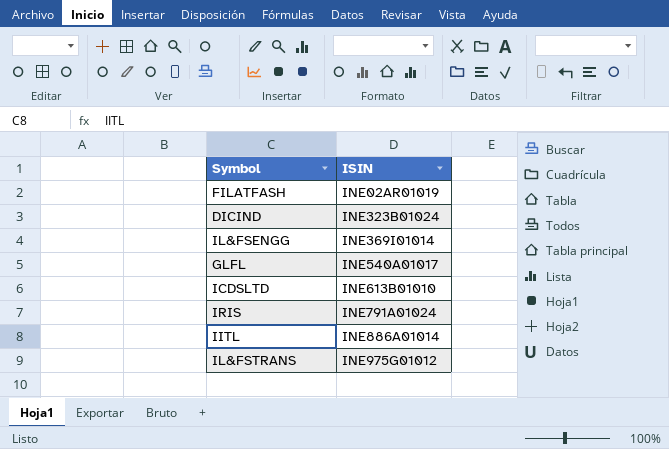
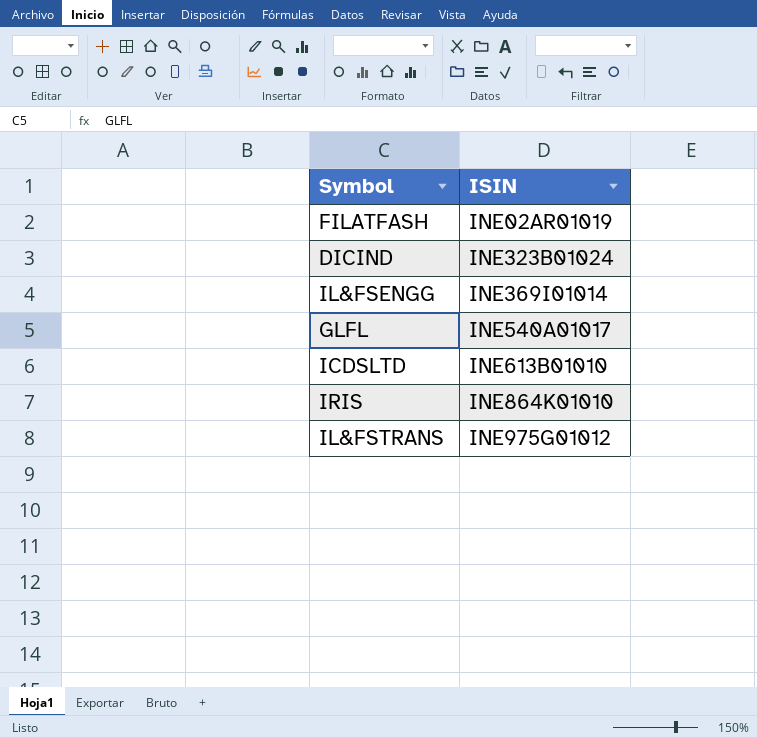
row IITL: INE886A01014 -> none
IRIS | ISIN: INE791A01024 -> INE864K01010

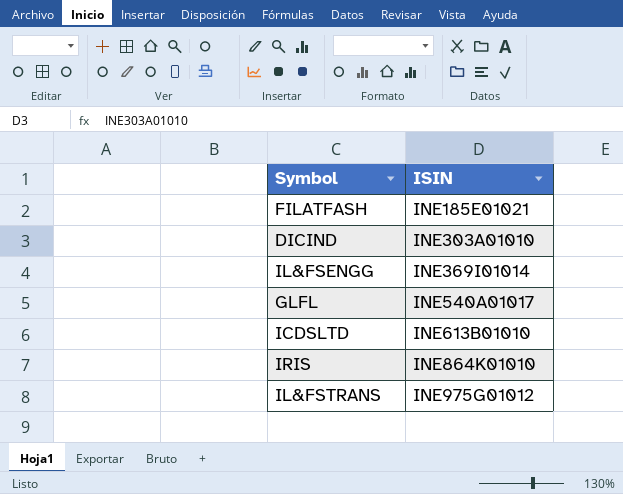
FILATFASH | ISIN: INE02AR01019 -> INE185E01021
DICIND | ISIN: INE323B01024 -> INE303A01010

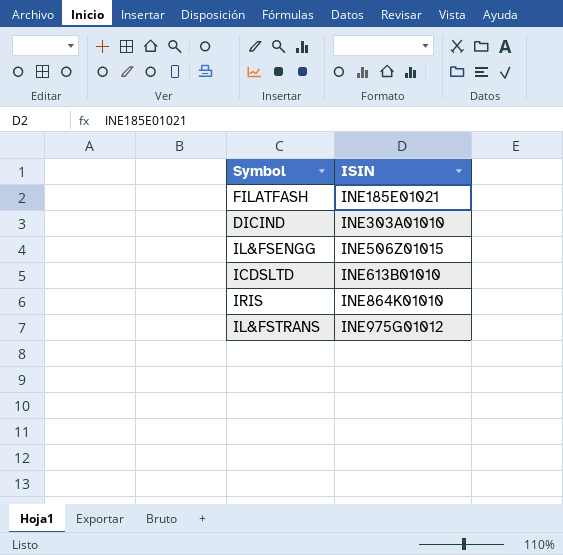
row GLFL: INE540A01017 -> none
IL&FSENGG | ISIN: INE369I01014 -> INE506Z01015

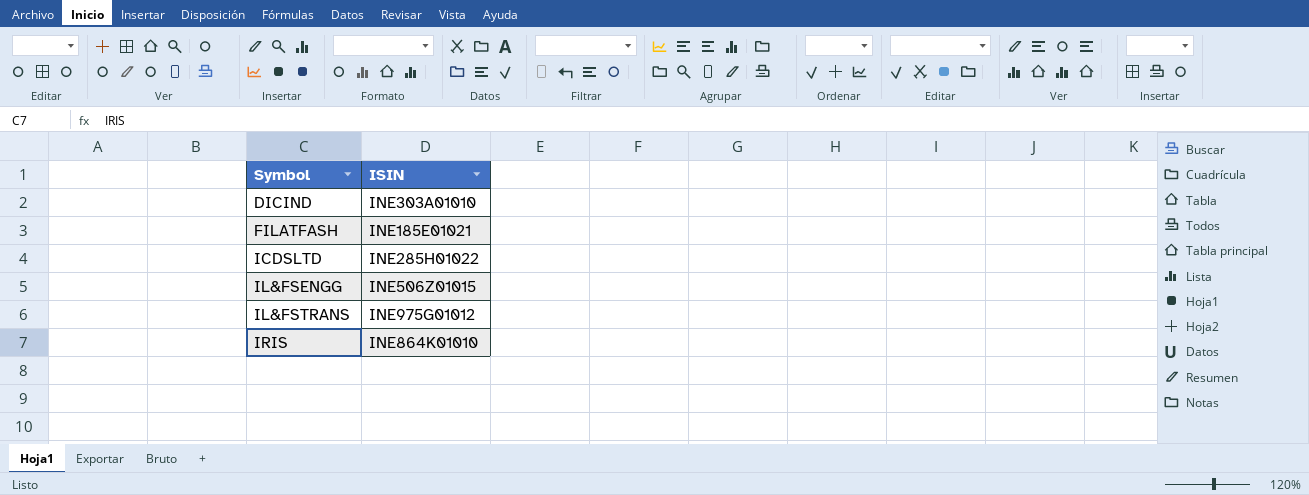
row order: ISIN ascending -> Symbol ascending
ICDSLTD | ISIN: INE613B01010 -> INE285H01022

